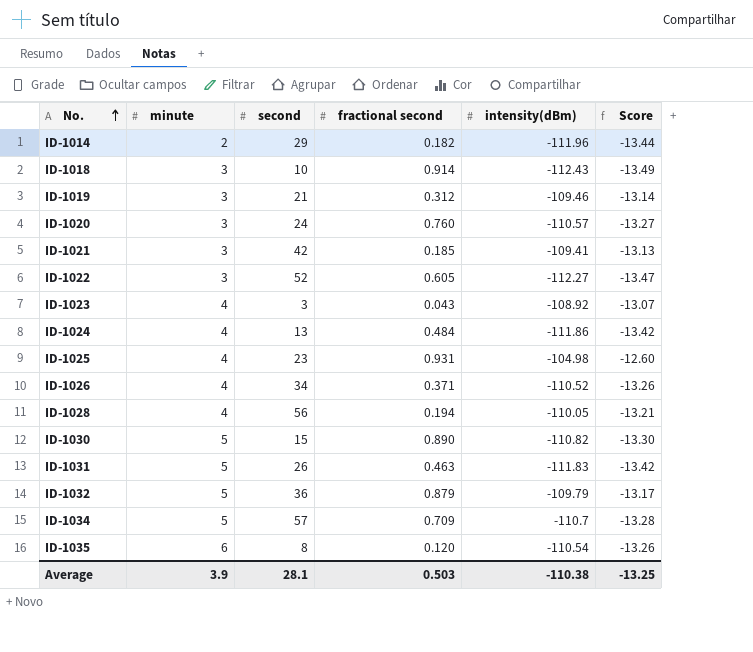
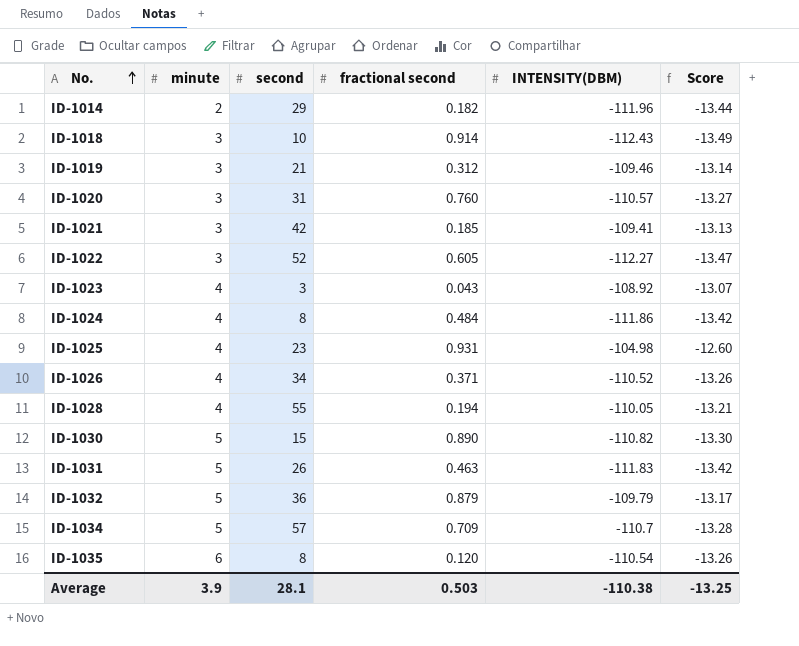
column name: intensity(dBm) -> INTENSITY(DBM)
ID-1020 | second: 24 -> 31
ID-1024 | second: 13 -> 8
ID-1028 | second: 56 -> 55

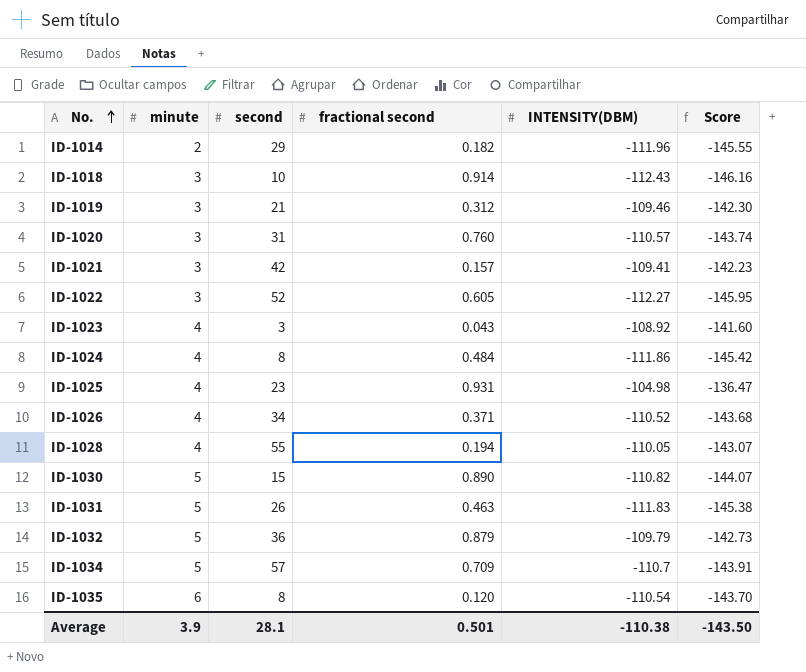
column Score | formula: [INTENSITY(DBM)] * 0.12 -> [INTENSITY(DBM)] * 1.3
ID-1021 | fractional second: 0.185 -> 0.157
Average | fractional second: 0.503 -> 0.501
Average | Score: -13.25 -> -143.50

